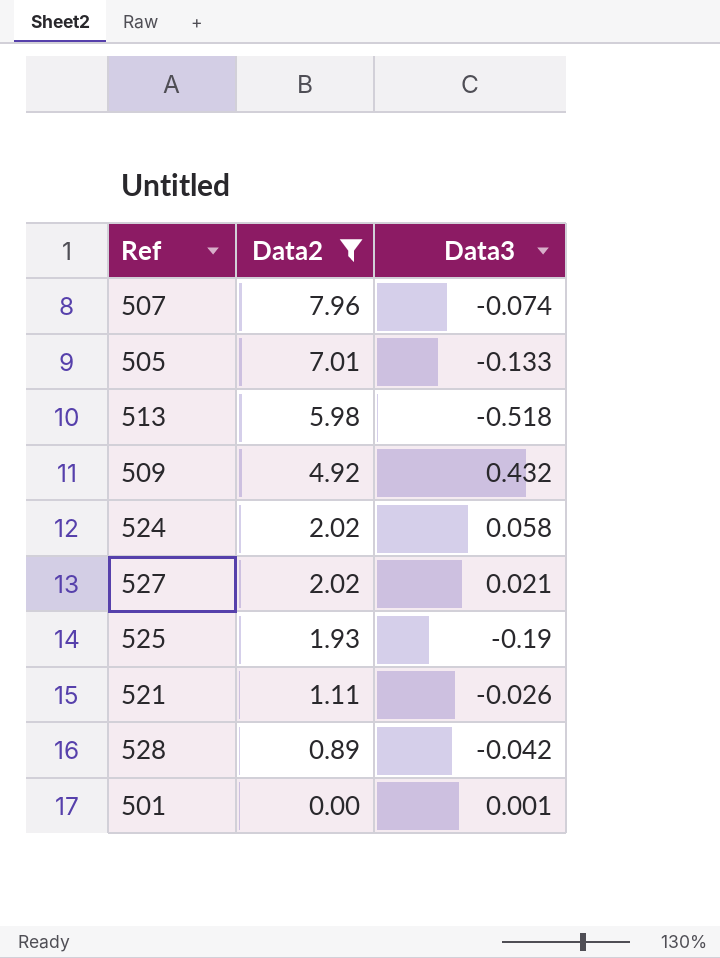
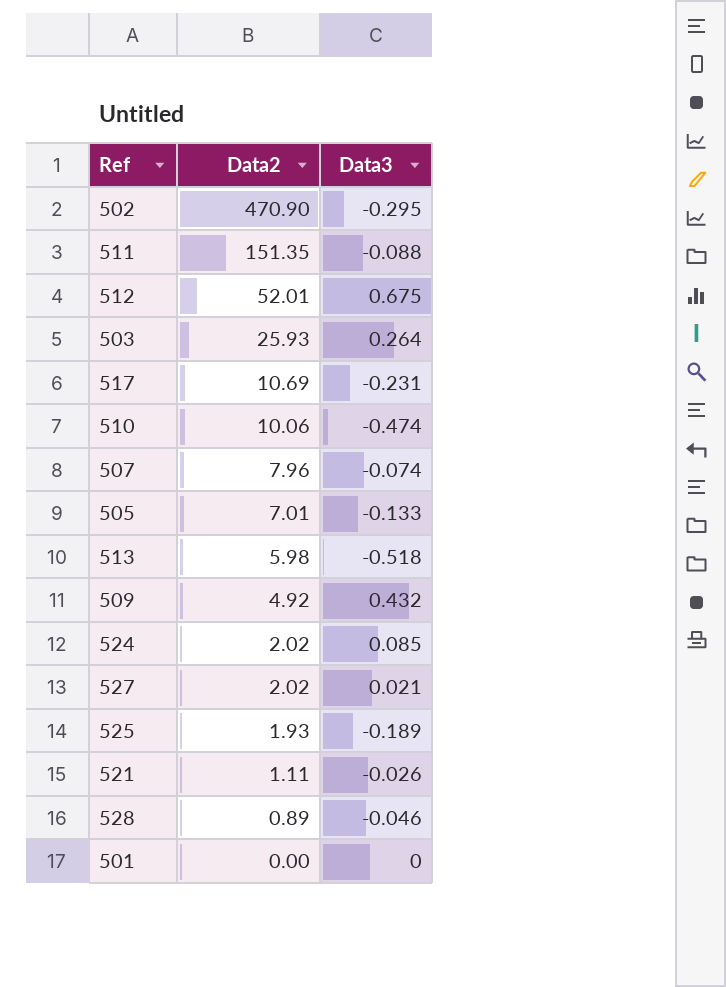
filter: Data2 <= 7.96 -> none
524 | Data3: 0.058 -> 0.085
525 | Data3: -0.19 -> -0.189
528 | Data3: -0.042 -> -0.046
501 | Data3: 0.001 -> 0

